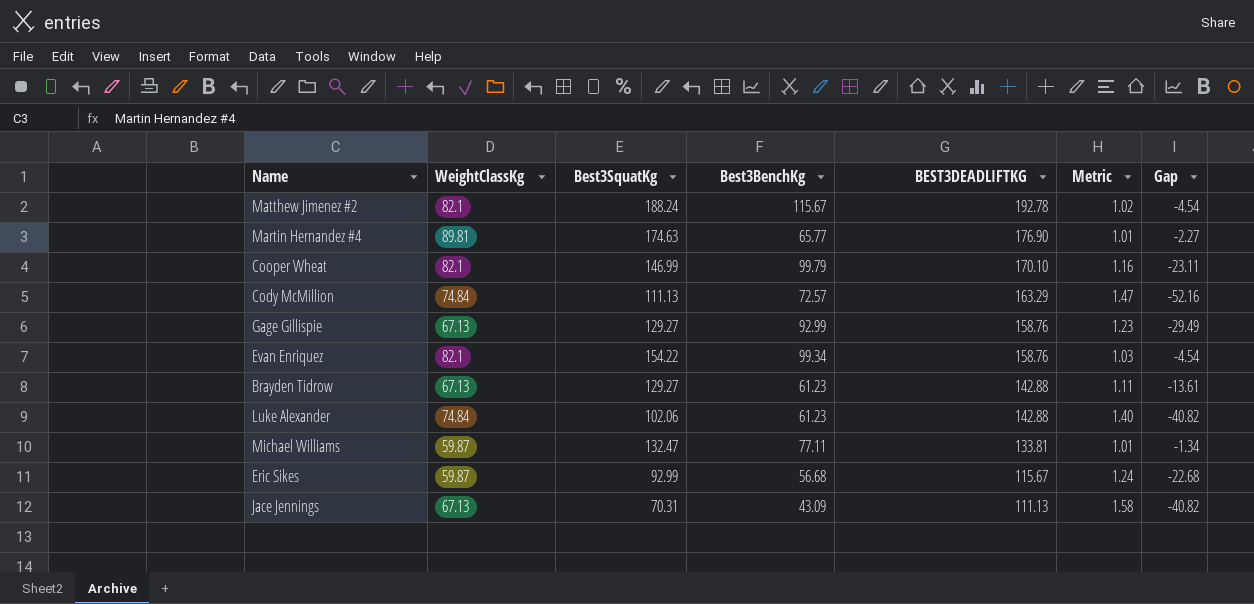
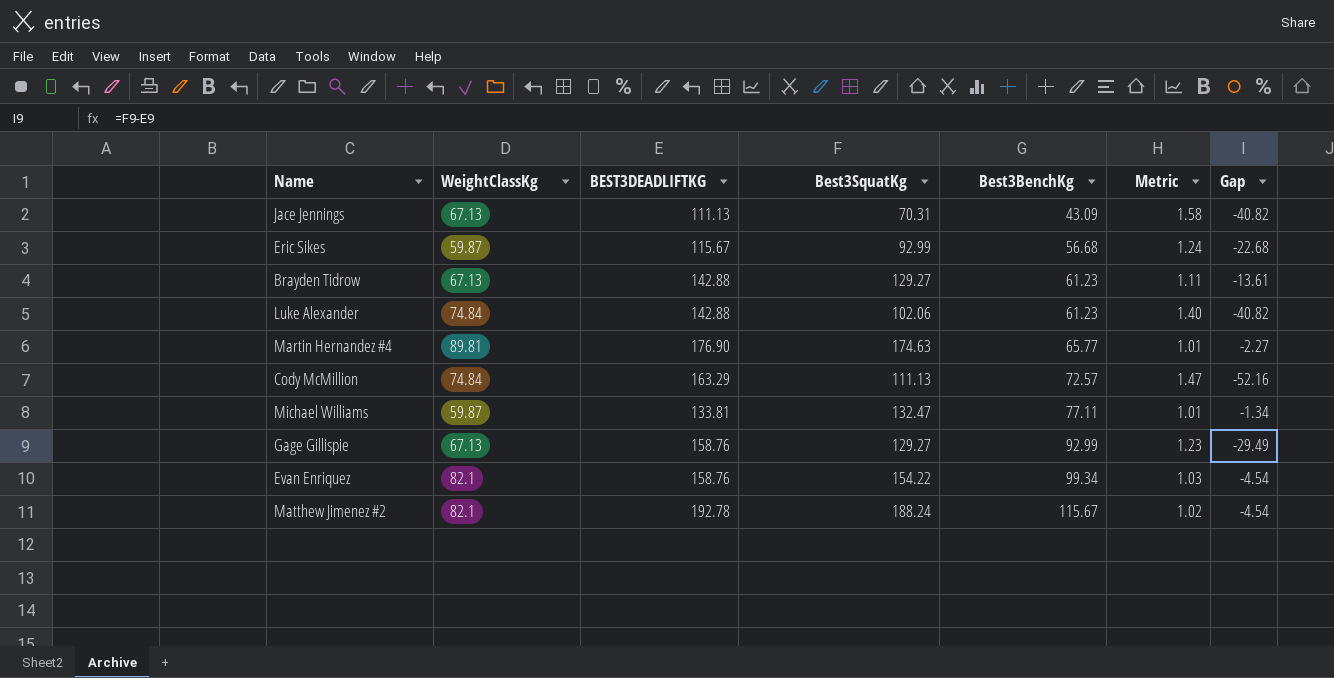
row order: BEST3DEADLIFTKG descending -> Best3BenchKg ascending
column BEST3DEADLIFTKG | position: 5 -> 3
row Cooper Wheat: 82.1 | 146.99 | 99.79 | 170.10 | 1.16 | -23.11 -> none

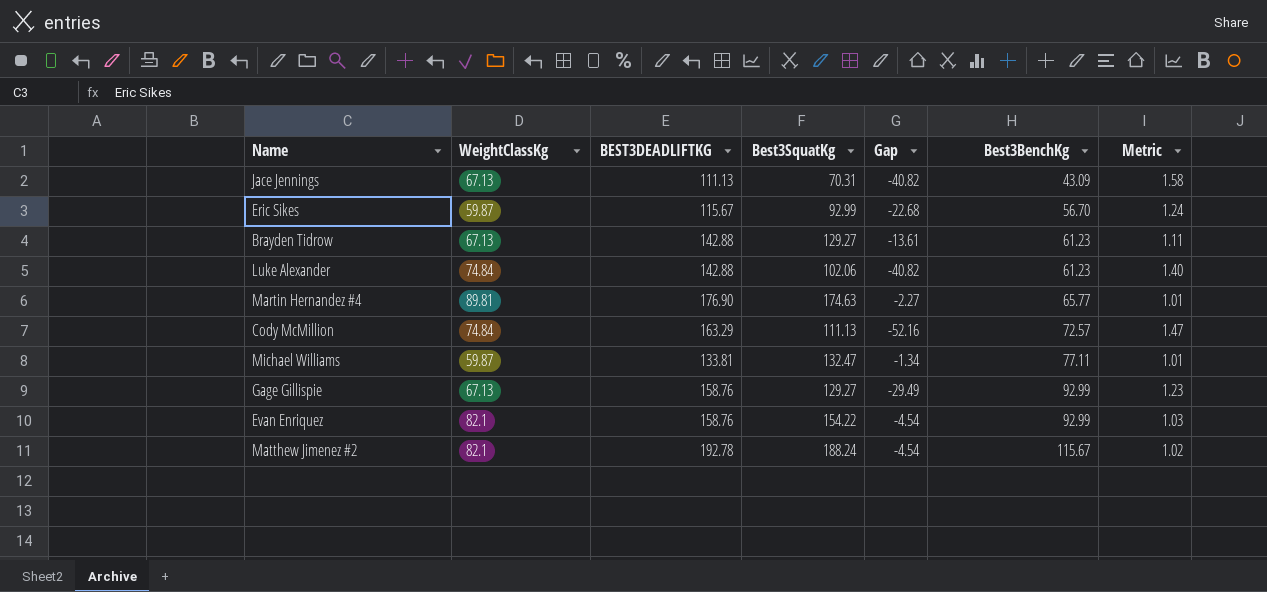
column Gap | position: 7 -> 5
Eric Sikes | Best3BenchKg: 56.68 -> 56.70
Evan Enriquez | Best3BenchKg: 99.34 -> 92.99

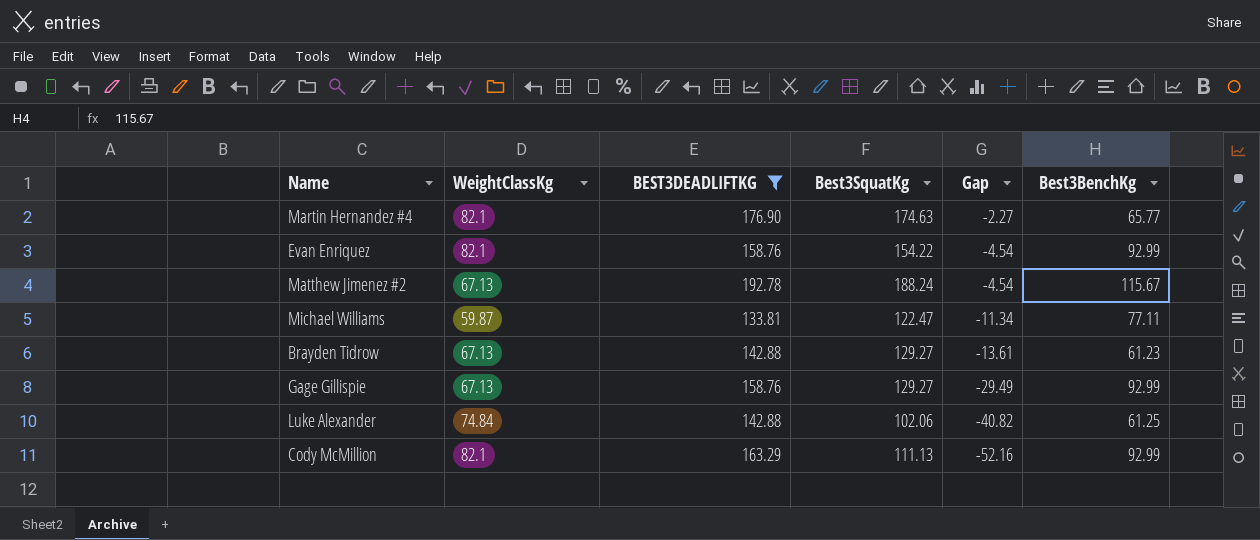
filter: none -> BEST3DEADLIFTKG >= 133.81
row order: Best3BenchKg ascending -> Gap descending
column Metric | formula: [BEST3DEADLIFTKG] / [Best3SquatKg] -> none
Martin Hernandez #4 | WeightClassKg: 89.81 -> 82.1
Matthew Jimenez #2 | WeightClassKg: 82.1 -> 67.13
Michael Williams | Best3SquatKg: 132.47 -> 122.47
Michael Williams | Gap: -1.34 -> -11.34
Luke Alexander | Best3BenchKg: 61.23 -> 61.25
Cody McMillion | WeightClassKg: 74.84 -> 82.1
Cody McMillion | Best3BenchKg: 72.57 -> 92.99

